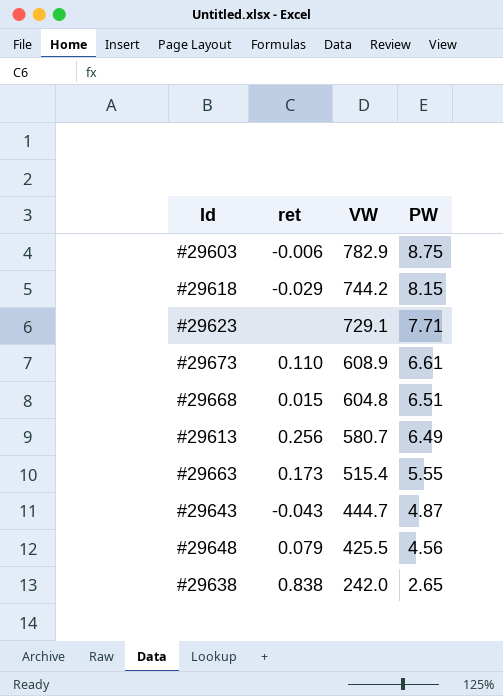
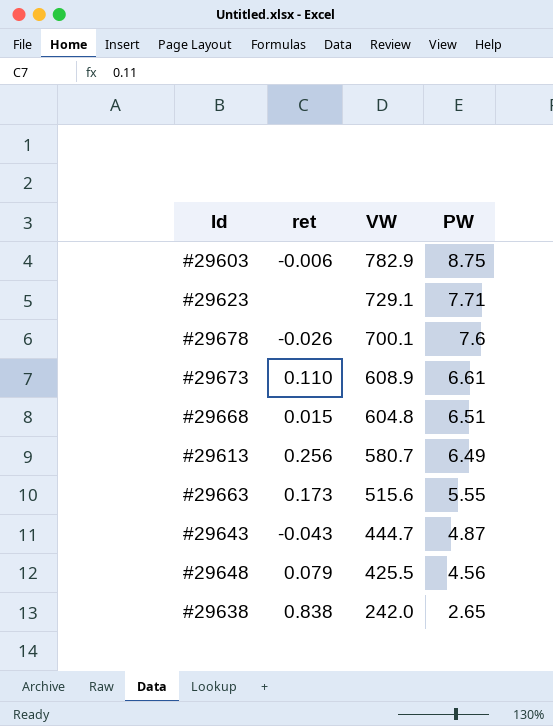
row #29618: -0.029 | 744.2 | 8.15 -> none
row #29678: none -> -0.026 | 700.1 | 7.6
#29663 | VW: 515.4 -> 515.6

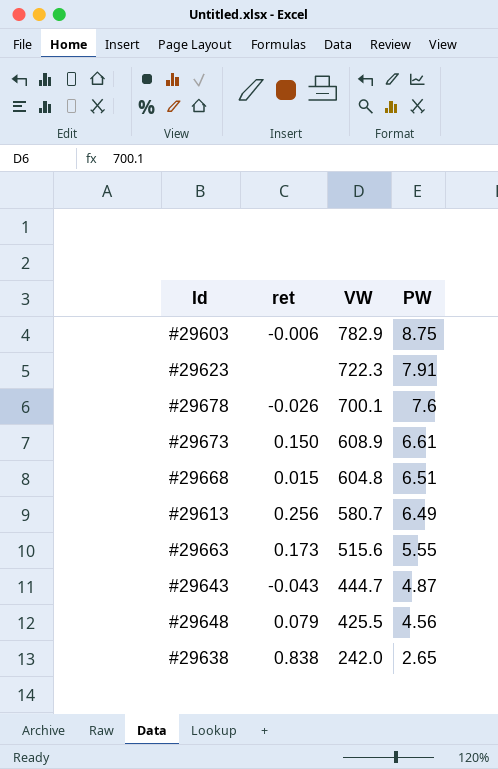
#29623 | VW: 729.1 -> 722.3
#29623 | PW: 7.71 -> 7.91
#29673 | ret: 0.110 -> 0.150

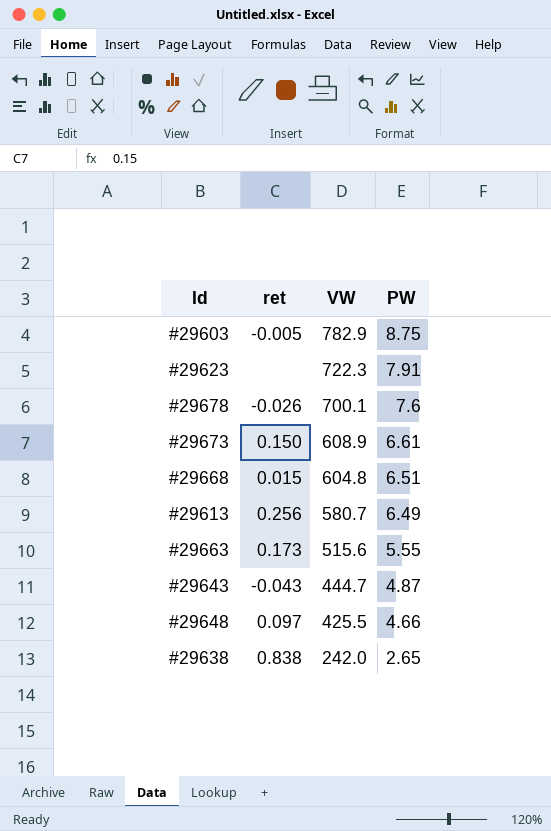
#29603 | ret: -0.006 -> -0.005
#29648 | ret: 0.079 -> 0.097
#29648 | PW: 4.56 -> 4.66

